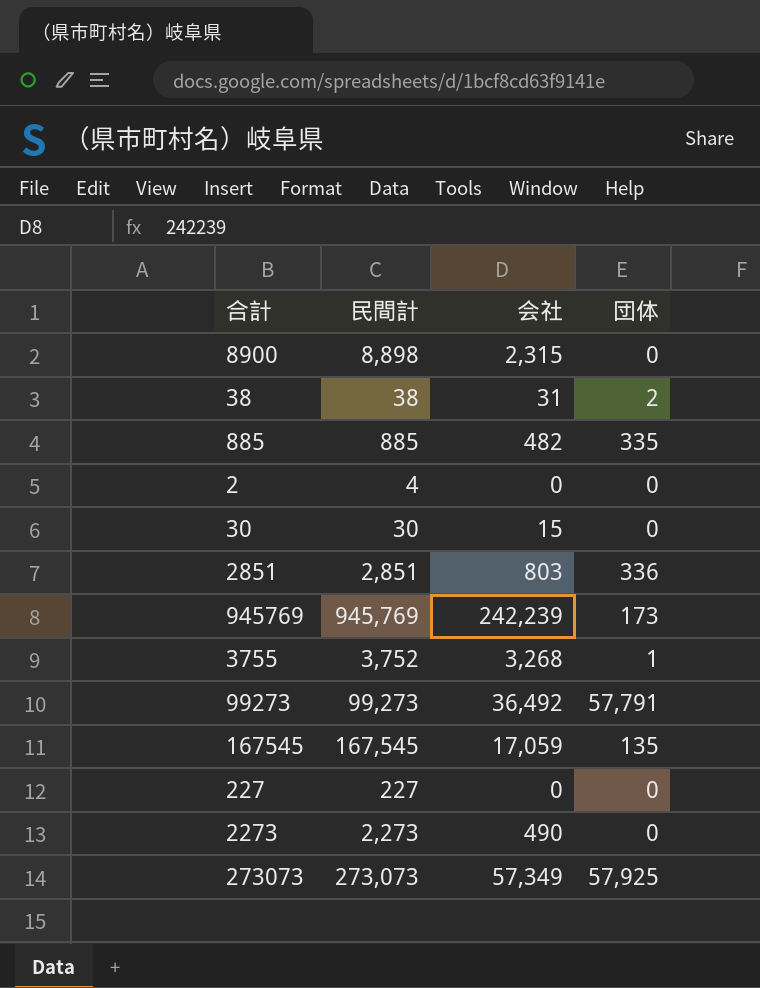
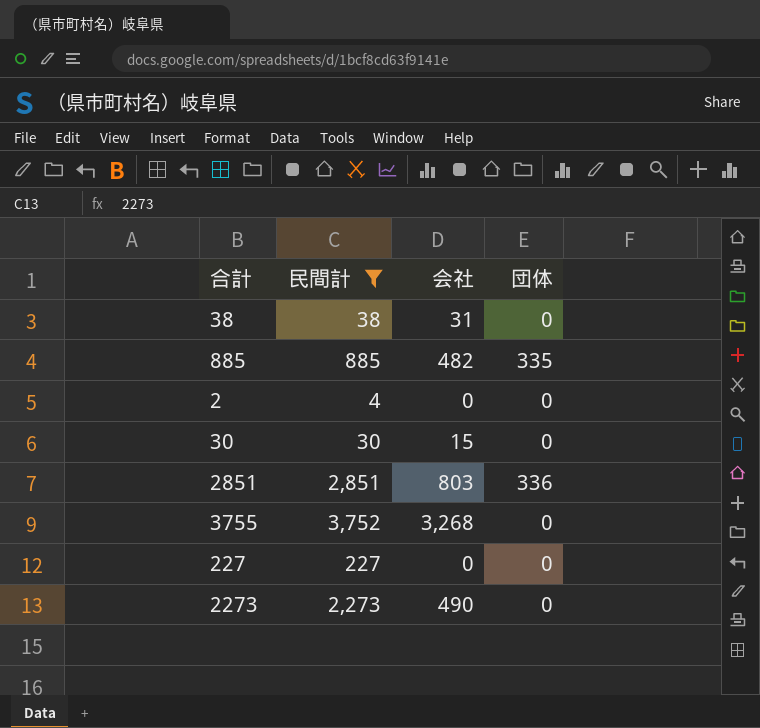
filter: none -> 民間計 <= 3,752
38 | 団体: 2 -> 0
3755 | 団体: 1 -> 0

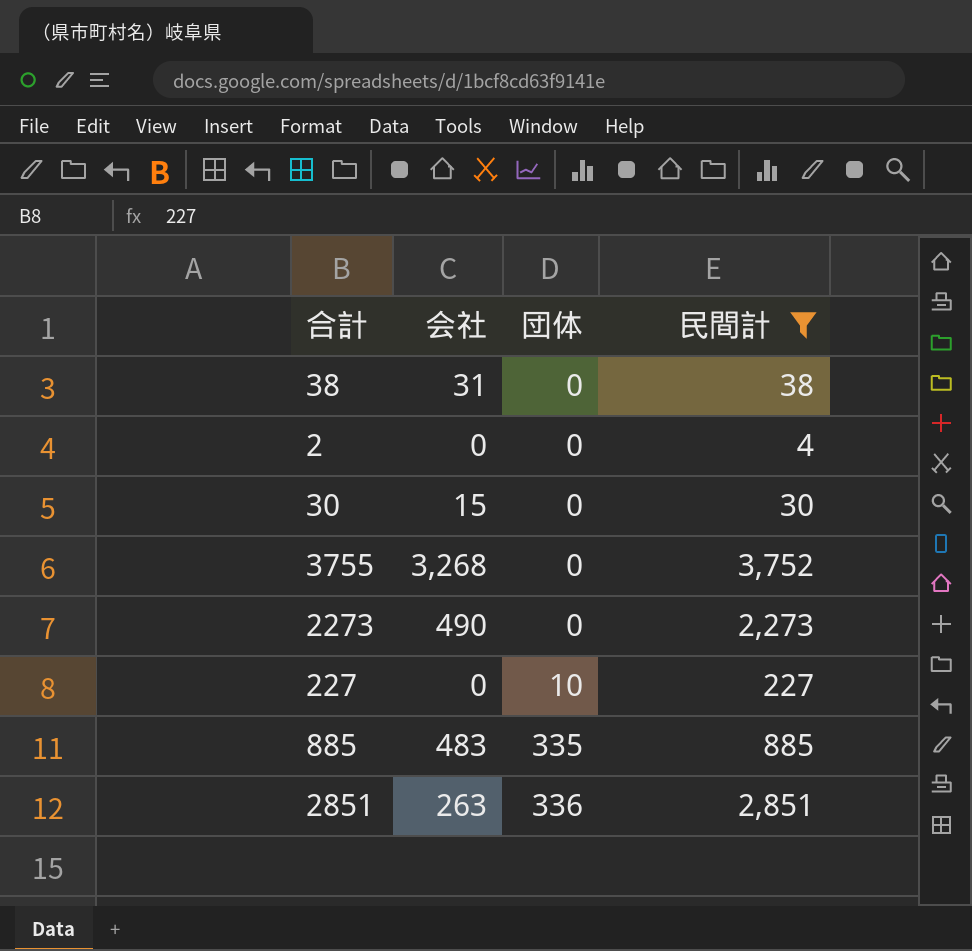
row order: none -> 団体 ascending
column 民間計 | position: 2 -> 4
227 | 団体: 0 -> 10
885 | 会社: 482 -> 483
2851 | 会社: 803 -> 263

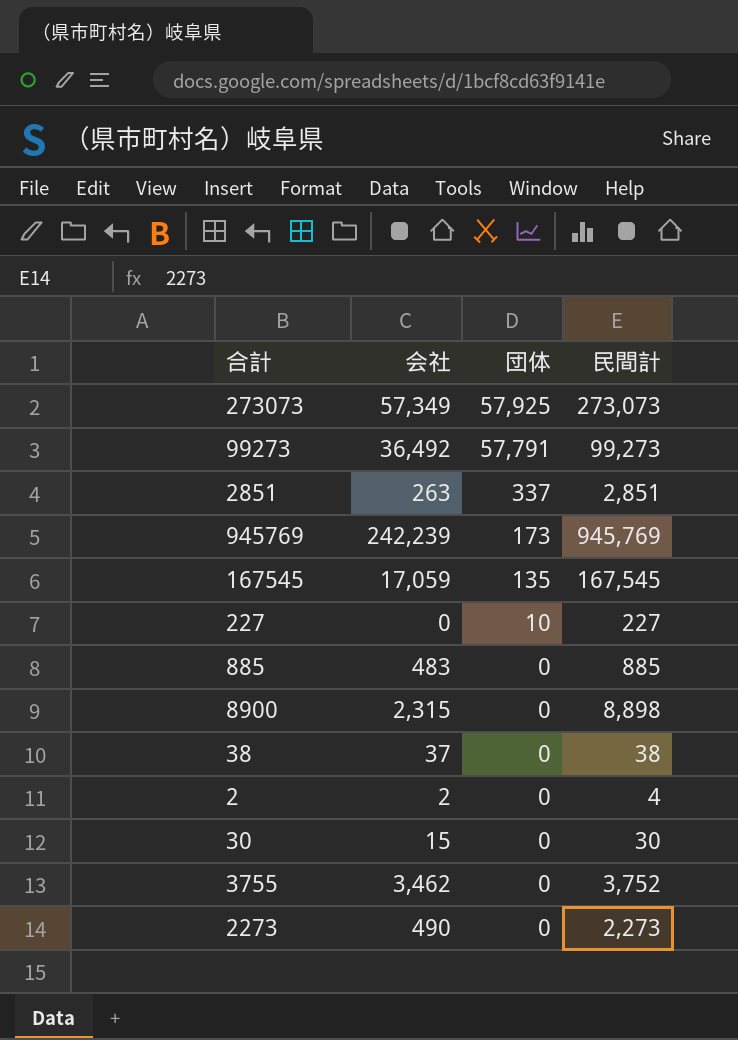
filter: 民間計 <= 3,752 -> none
row order: 団体 ascending -> 団体 descending
2851 | 団体: 336 -> 337
885 | 団体: 335 -> 0
38 | 会社: 31 -> 37
2 | 会社: 0 -> 2
3755 | 会社: 3,268 -> 3,462

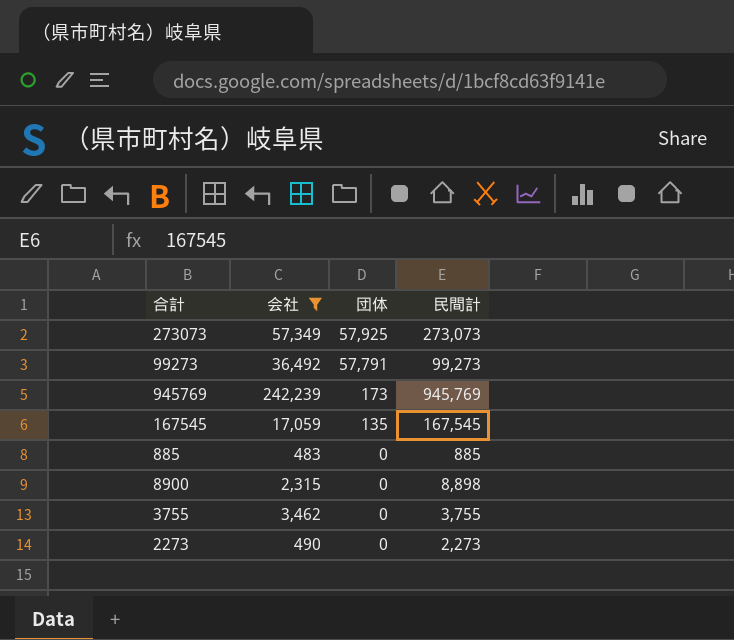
filter: none -> 会社 >= 483
3755 | 民間計: 3,752 -> 3,755

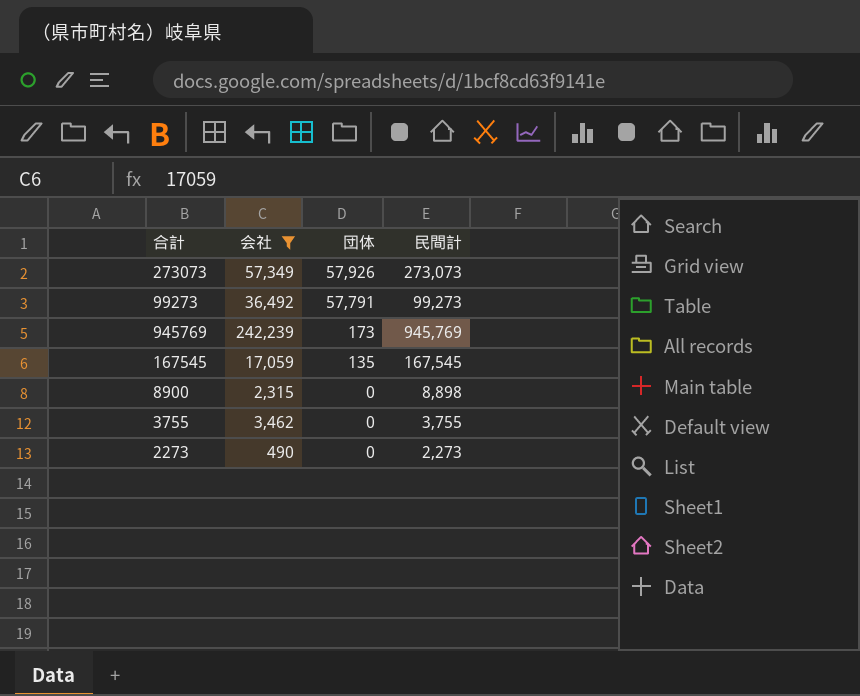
row 885: 483 | 0 | 885 -> none
273073 | 団体: 57,925 -> 57,926

